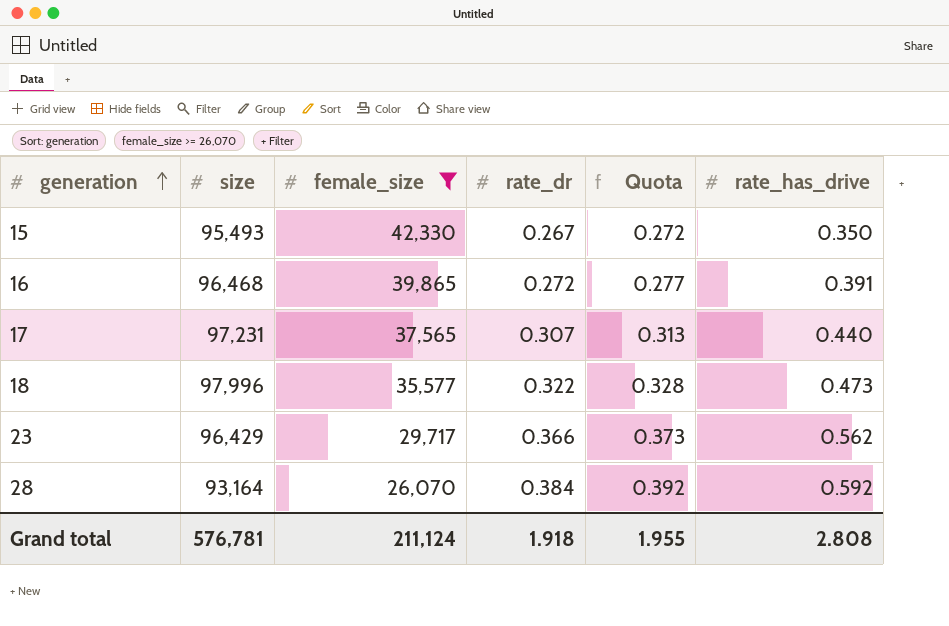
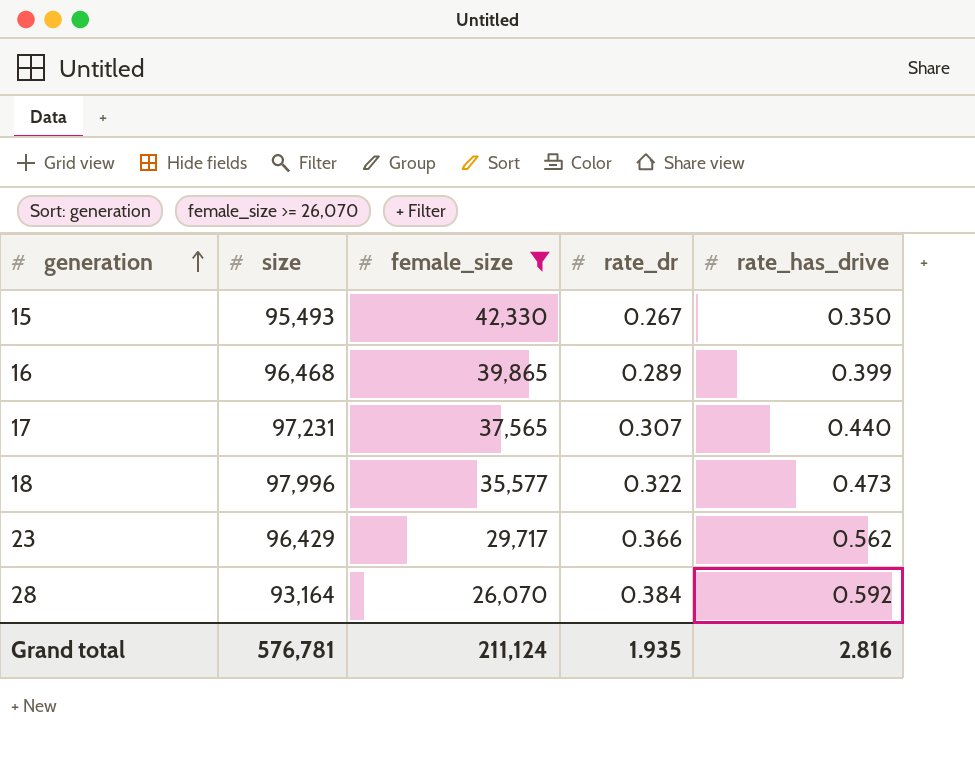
column Quota | formula: [rate_dr] * 1.02 -> none
16 | rate_dr: 0.272 -> 0.289
16 | rate_has_drive: 0.391 -> 0.399
Grand total | rate_dr: 1.918 -> 1.935
Grand total | rate_has_drive: 2.808 -> 2.816

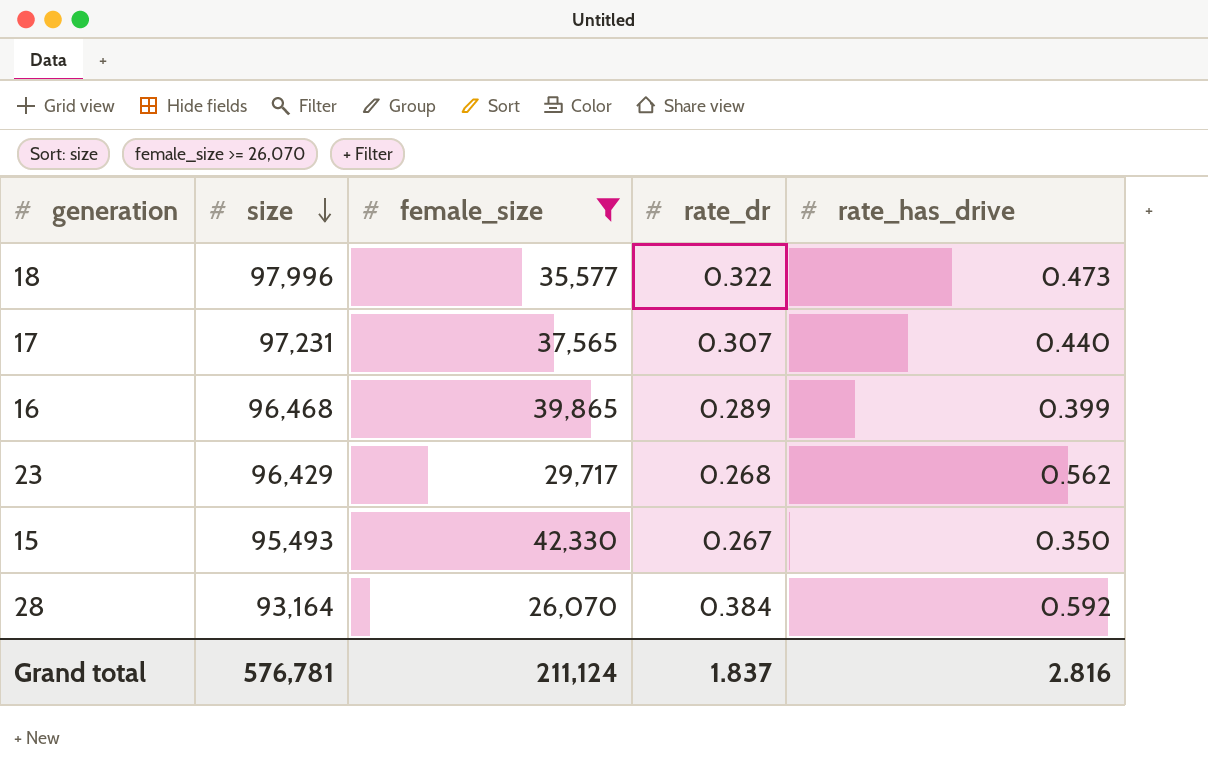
row order: generation ascending -> size descending
23 | rate_dr: 0.366 -> 0.268
Grand total | rate_dr: 1.935 -> 1.837

